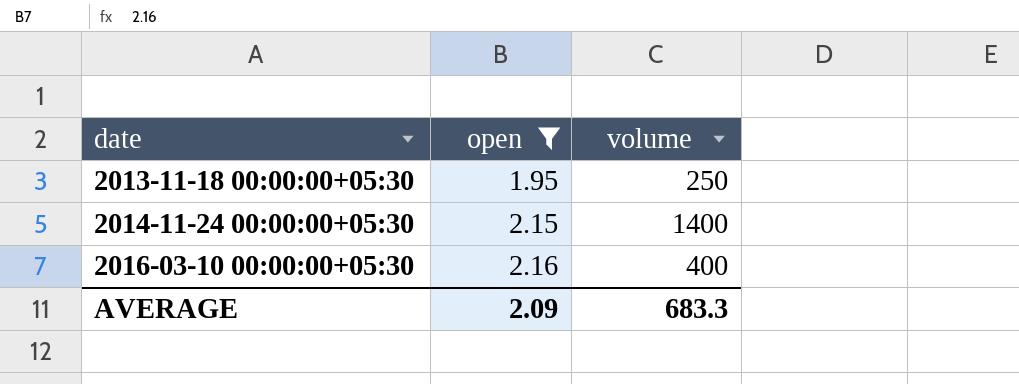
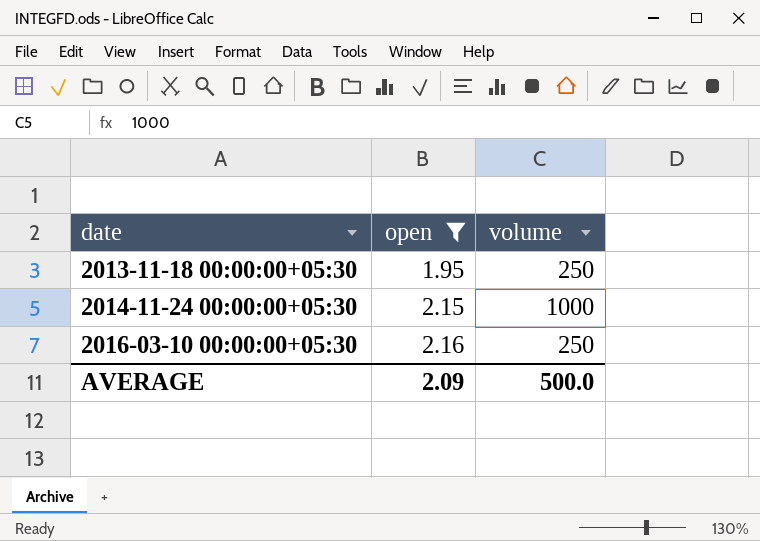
2014-11-24 00:00:00+05:30 | volume: 1400 -> 1000
2016-03-10 00:00:00+05:30 | volume: 400 -> 250
AVERAGE | volume: 683.3 -> 500.0

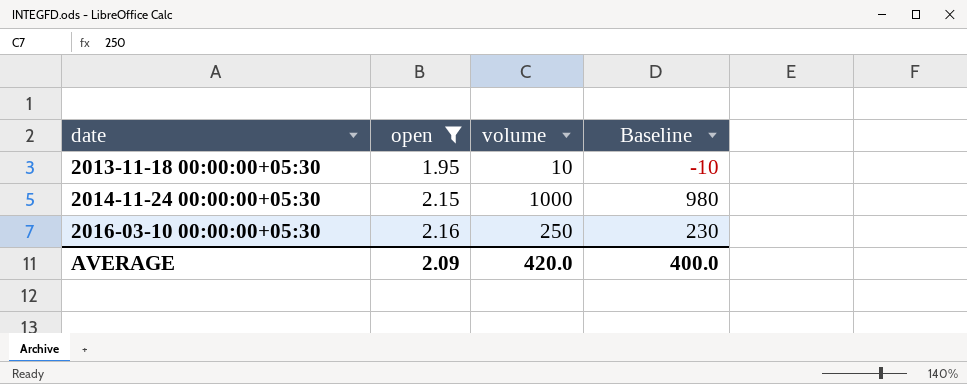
column Baseline | formula: none -> [volume] - 20
2013-11-18 00:00:00+05:30 | volume: 250 -> 10
AVERAGE | volume: 500.0 -> 420.0

